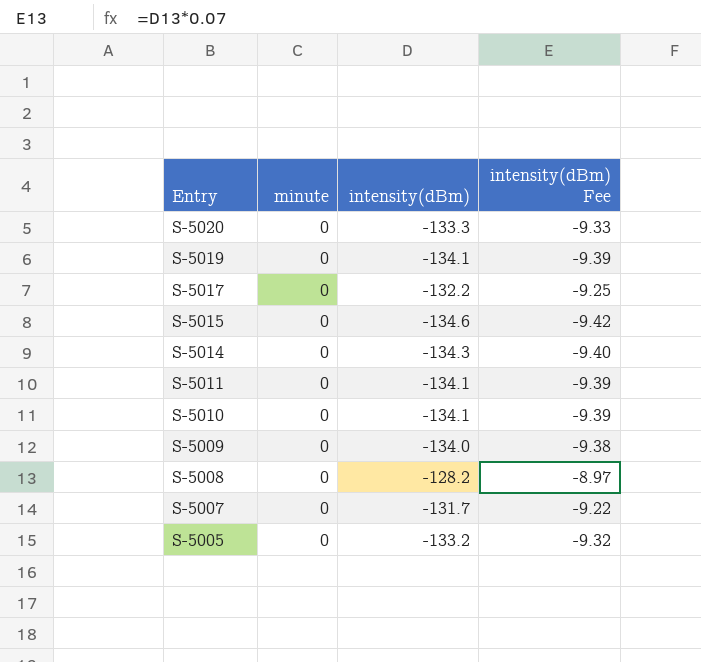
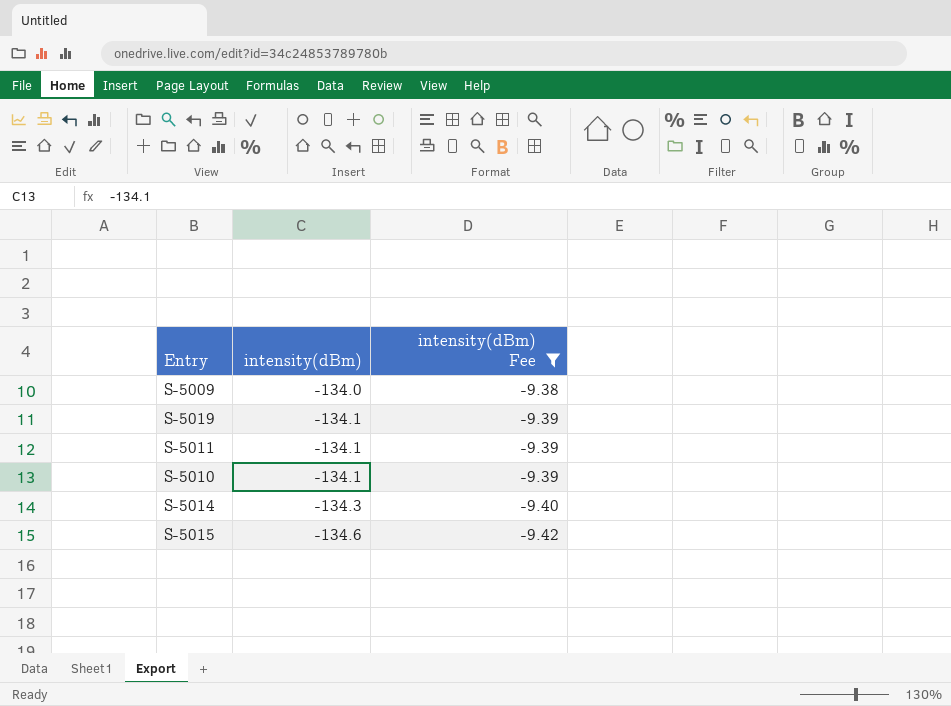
filter: none -> intensity(dBm) Fee <= -9.38
row order: Entry descending -> intensity(dBm) descending
column minute | position: 2 -> none

